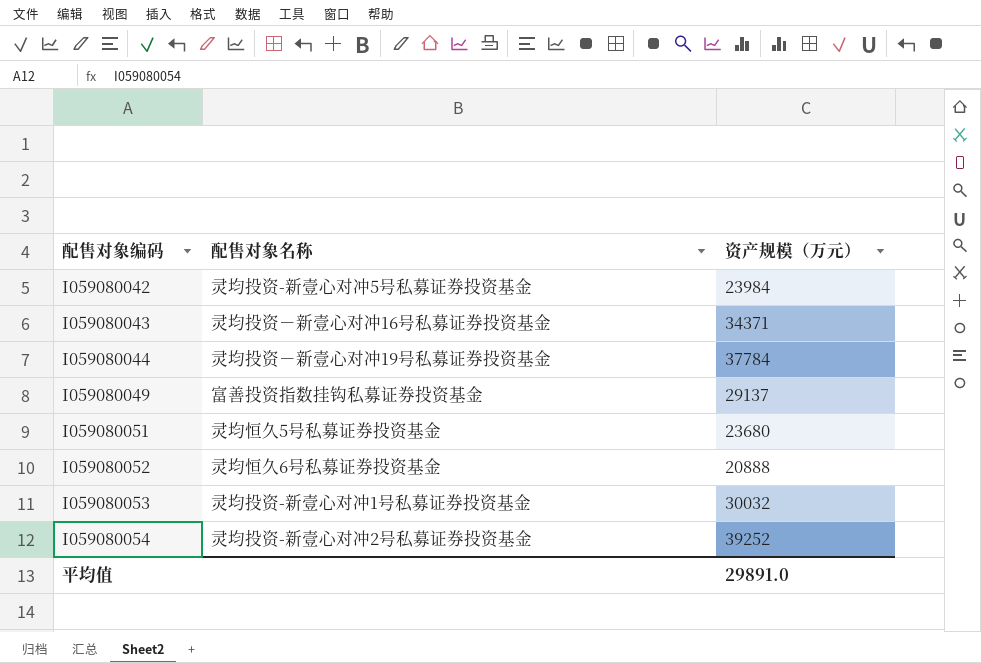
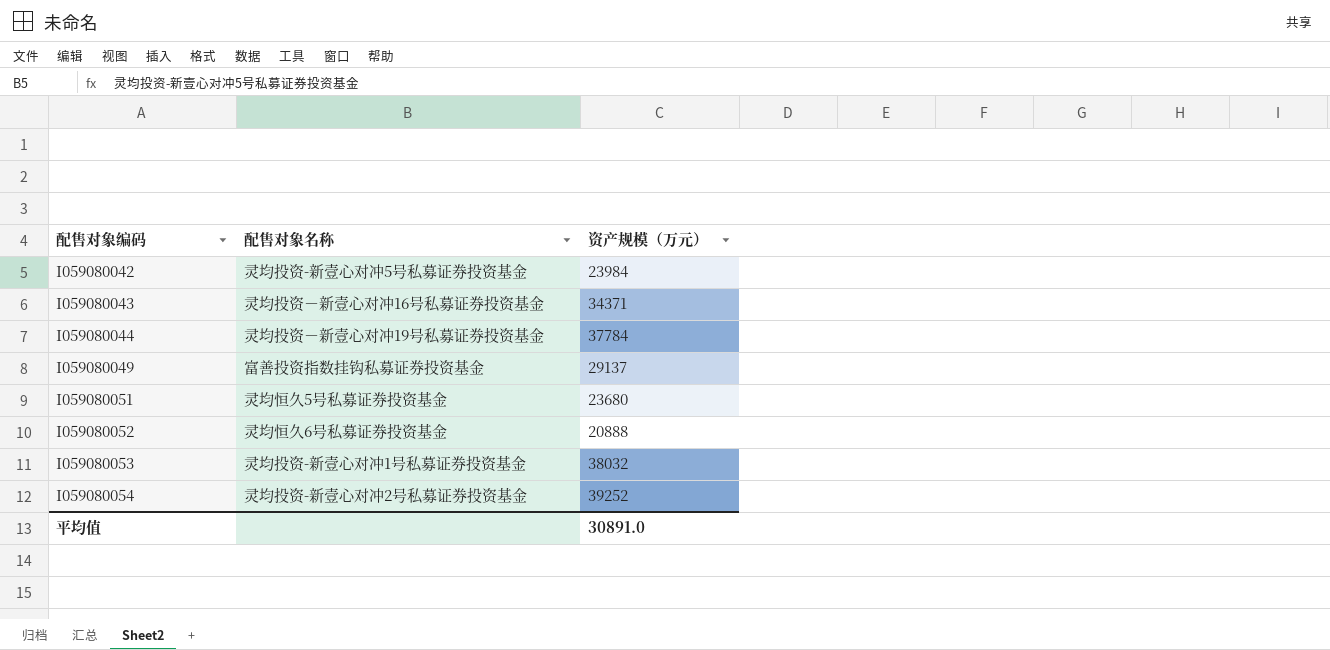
I059080053 | 资产规模（万元）: 30032 -> 38032
平均值 | 资产规模（万元）: 29891.0 -> 30891.0

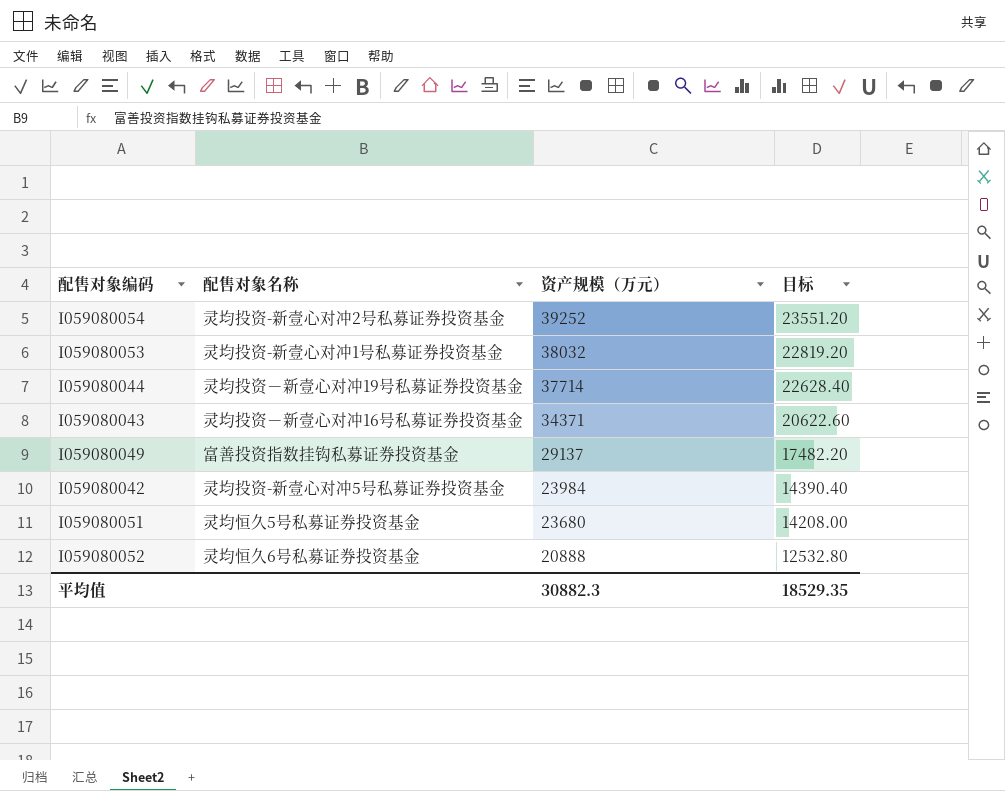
row order: 配售对象编码 ascending -> 资产规模（万元） descending
column 目标 | formula: none -> [资产规模（万元）] * 0.6
I059080044 | 资产规模（万元）: 37784 -> 37714
平均值 | 资产规模（万元）: 30891.0 -> 30882.3

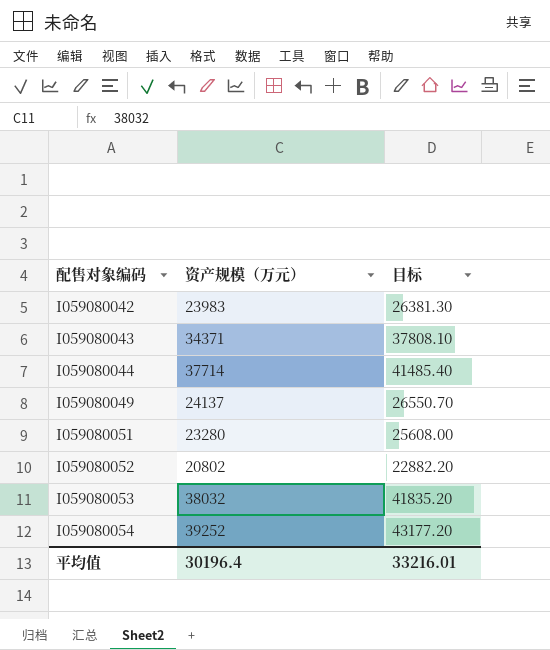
row order: 资产规模（万元） descending -> 配售对象编码 ascending
column 配售对象名称 | position: 2 -> none
column 目标 | formula: [资产规模（万元）] * 0.6 -> [资产规模（万元）] * 1.1
I059080042 | 资产规模（万元）: 23984 -> 23983
I059080049 | 资产规模（万元）: 29137 -> 24137
I059080051 | 资产规模（万元）: 23680 -> 23280
I059080052 | 资产规模（万元）: 20888 -> 20802
平均值 | 资产规模（万元）: 30882.3 -> 30196.4
平均值 | 目标: 18529.35 -> 33216.01

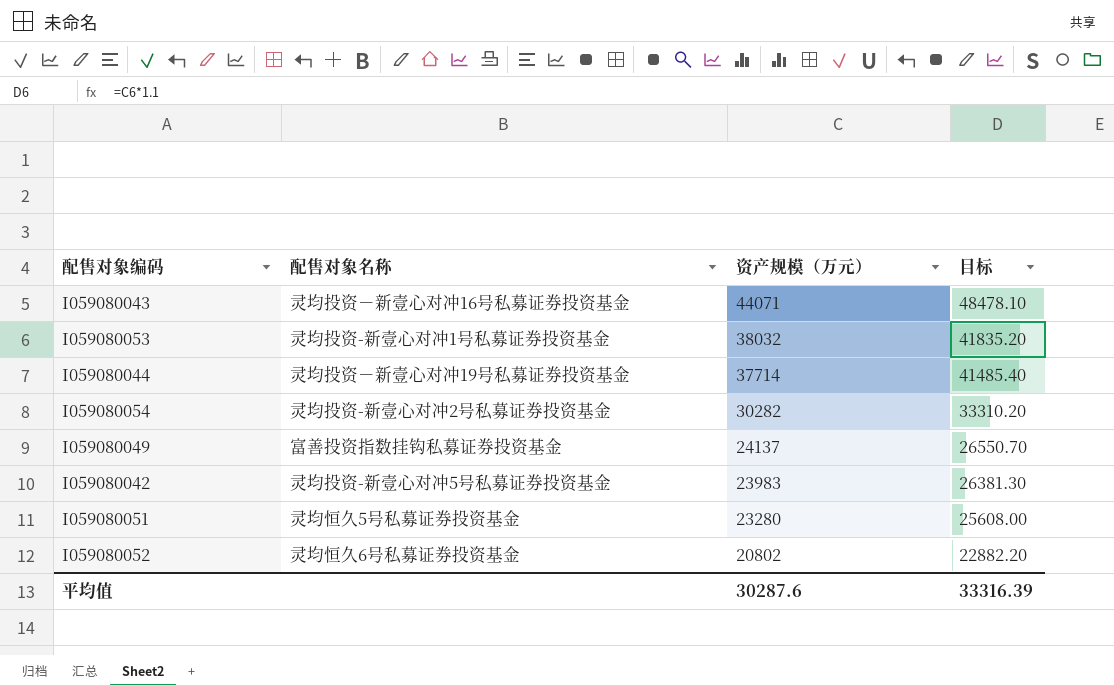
row order: 配售对象编码 ascending -> 资产规模（万元） descending
column 配售对象名称 | position: none -> 2
I059080043 | 资产规模（万元）: 34371 -> 44071
I059080043 | 目标: 37808.10 -> 48478.10
I059080054 | 资产规模（万元）: 39252 -> 30282
I059080054 | 目标: 43177.20 -> 33310.20
平均值 | 资产规模（万元）: 30196.4 -> 30287.6
平均值 | 目标: 33216.01 -> 33316.39

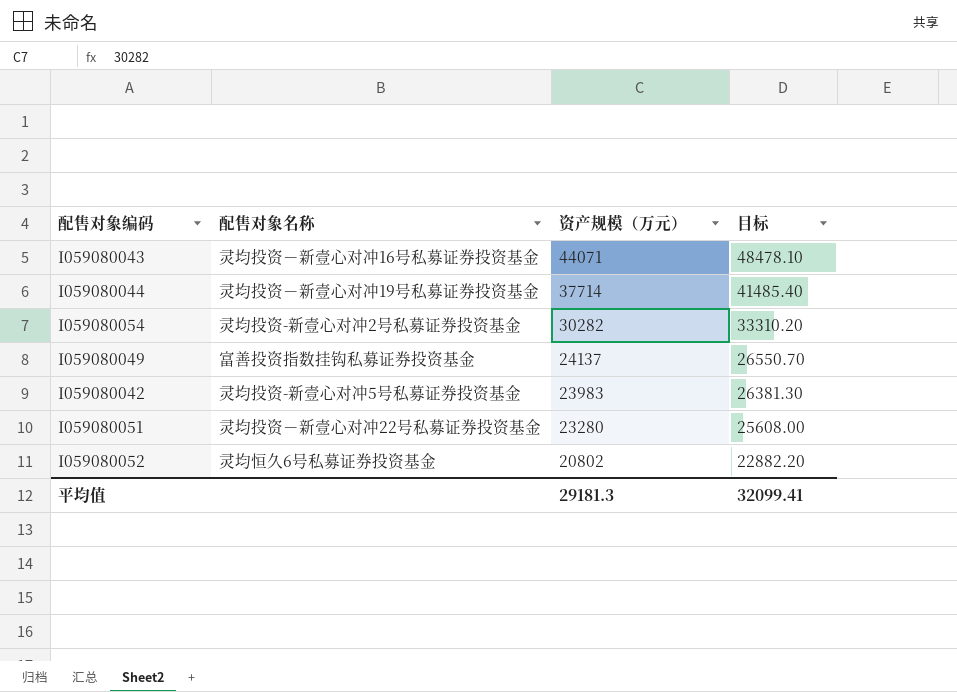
row I059080053: 灵均投资-新壹心对冲1号私募证券投资基金 | 38032 | 41835.20 -> none
I059080051 | 配售对象名称: 灵均恒久5号私募证券投资基金 -> 灵均投资－新壹心对冲22号私募证券投资基金
平均值 | 资产规模（万元）: 30287.6 -> 29181.3
平均值 | 目标: 33316.39 -> 32099.41

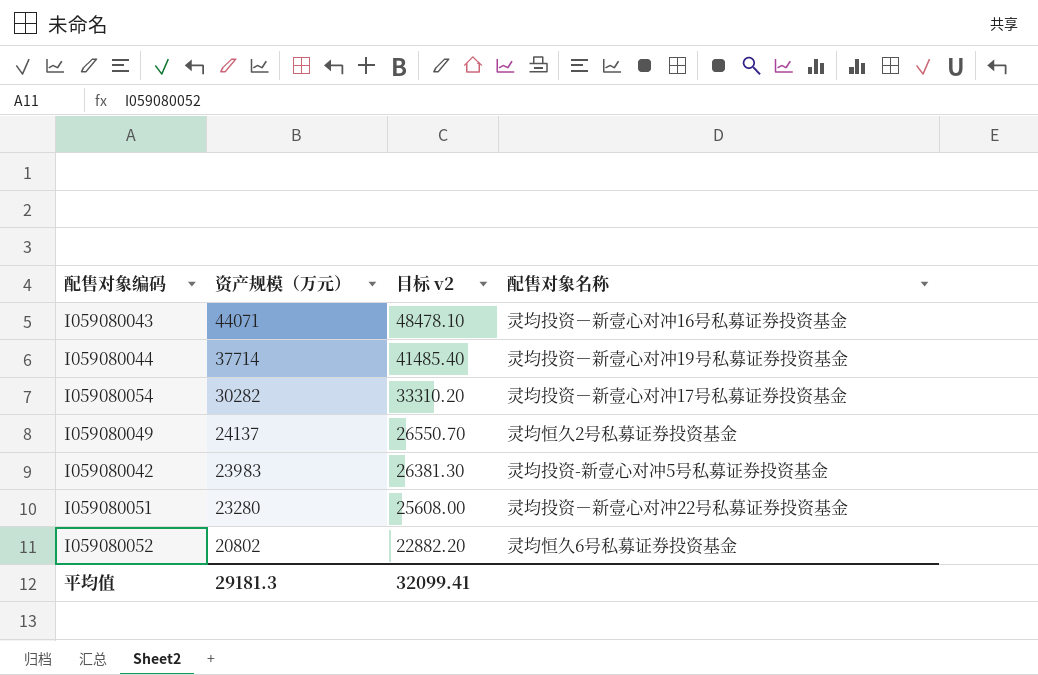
column name: 目标 -> 目标 v2
column 配售对象名称 | position: 2 -> 4
I059080054 | 配售对象名称: 灵均投资-新壹心对冲2号私募证券投资基金 -> 灵均投资－新壹心对冲17号私募证券投资基金
I059080049 | 配售对象名称: 富善投资指数挂钩私募证券投资基金 -> 灵均恒久2号私募证券投资基金

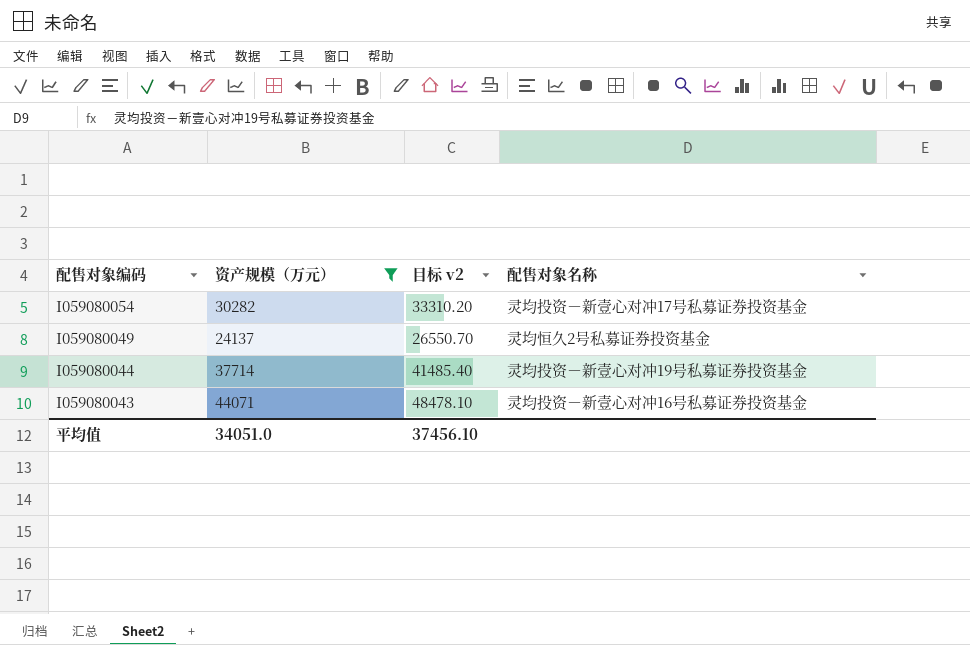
filter: none -> 资产规模（万元） >= 24137
row order: 资产规模（万元） descending -> 配售对象编码 descending
平均值 | 资产规模（万元）: 29181.3 -> 34051.0
平均值 | 目标 v2: 32099.41 -> 37456.10

